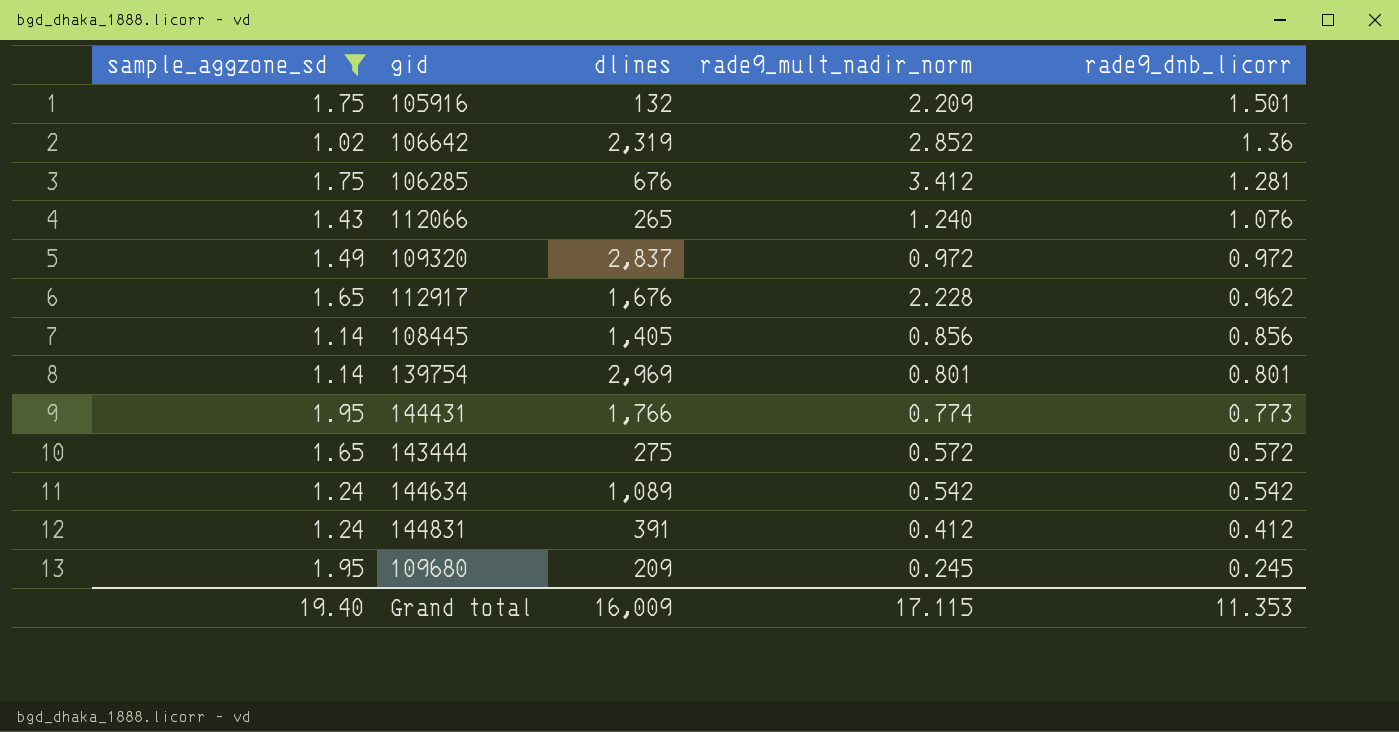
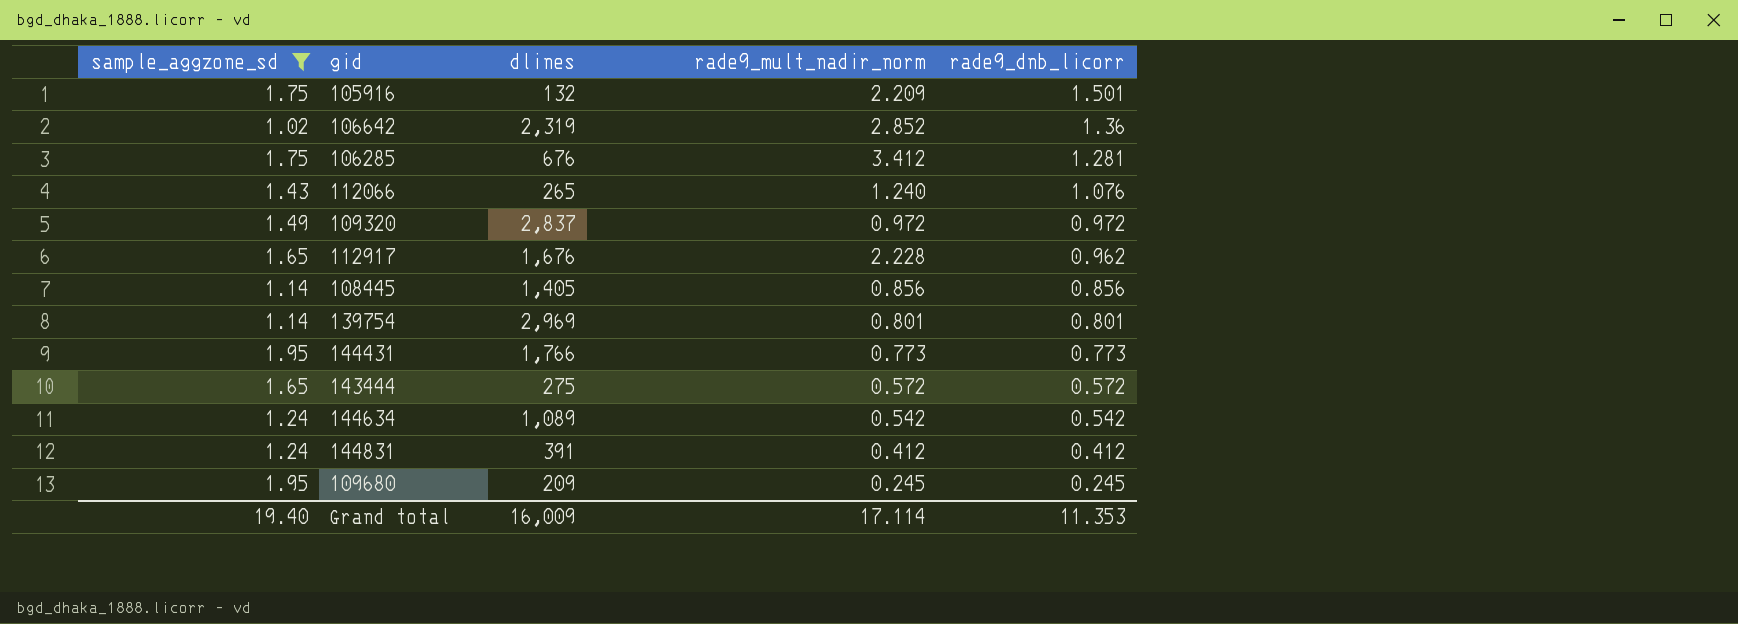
144431 | rade9_mult_nadir_norm: 0.774 -> 0.773
Grand total | rade9_mult_nadir_norm: 17.115 -> 17.114

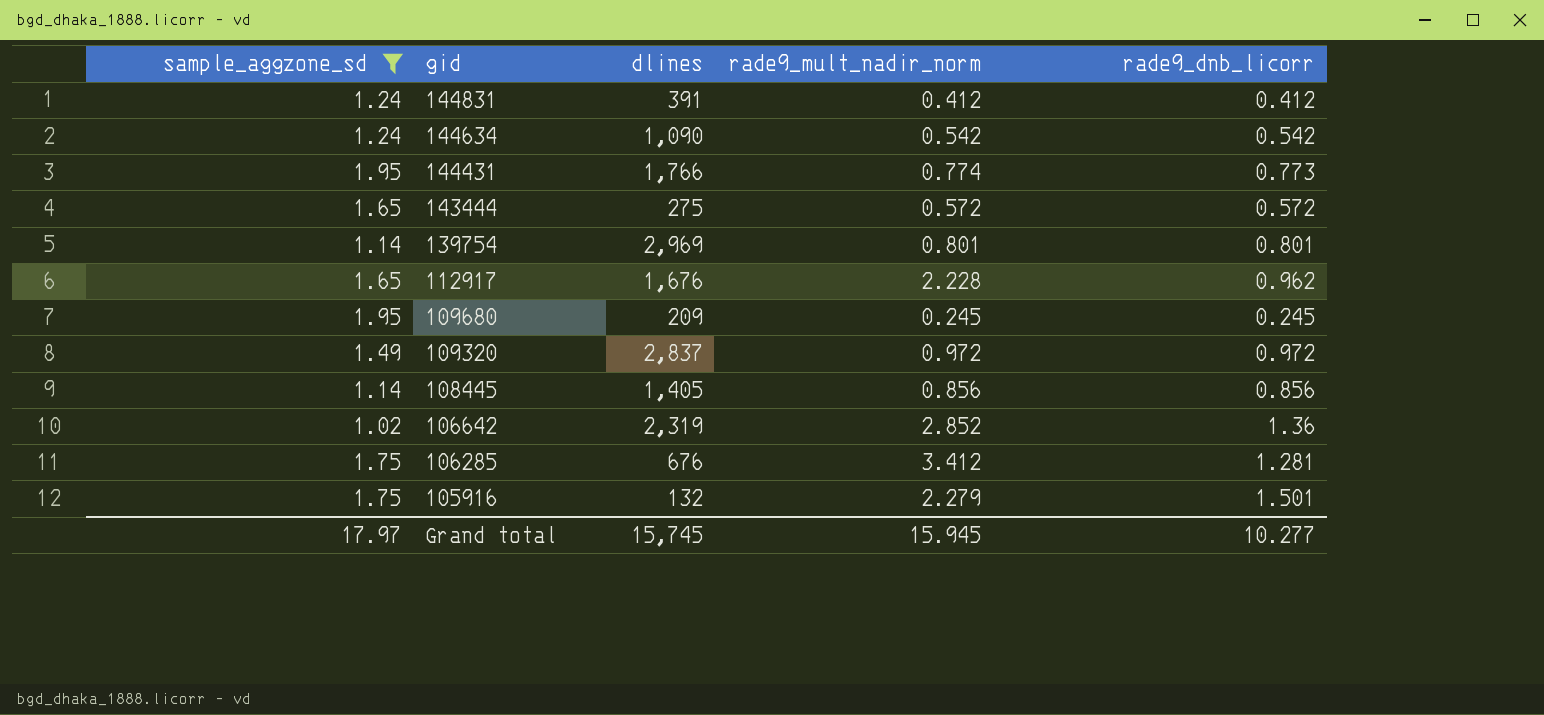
row order: rade9_dnb_licorr descending -> gid descending
row 112066: 1.43 | 265 | 1.240 | 1.076 -> none
144634 | dlines: 1,089 -> 1,090
144431 | rade9_mult_nadir_norm: 0.773 -> 0.774
105916 | rade9_mult_nadir_norm: 2.209 -> 2.279
Grand total | sample_aggzone_sd: 19.40 -> 17.97
Grand total | dlines: 16,009 -> 15,745
Grand total | rade9_mult_nadir_norm: 17.114 -> 15.945
Grand total | rade9_dnb_licorr: 11.353 -> 10.277

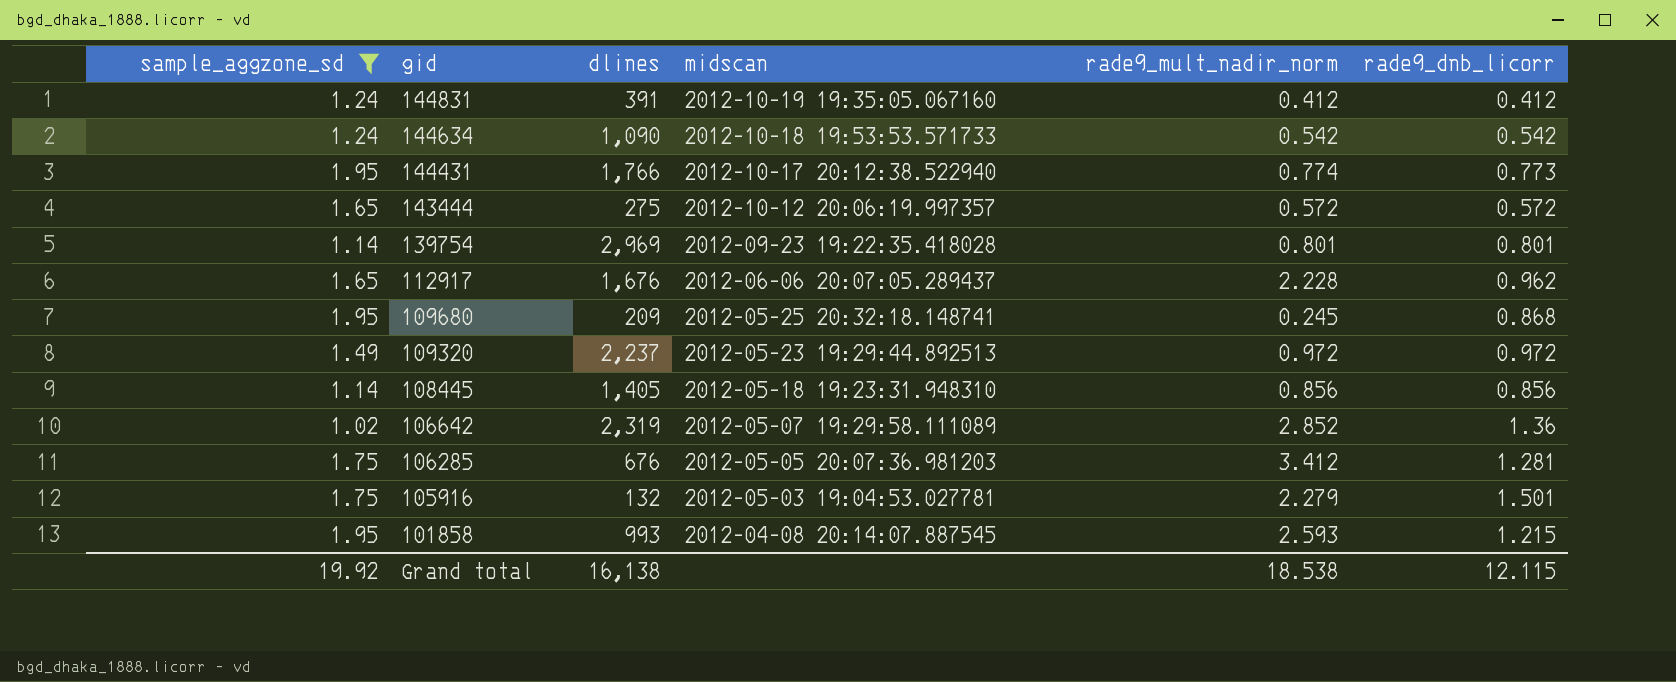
column midscan | position: none -> 4
109680 | rade9_dnb_licorr: 0.245 -> 0.868
109320 | dlines: 2,837 -> 2,237
row 101858: none -> 1.95 | 993 | 2012-04-08 20:14:07.887545 | 2.593 | 1.215
Grand total | sample_aggzone_sd: 17.97 -> 19.92
Grand total | dlines: 15,745 -> 16,138
Grand total | rade9_mult_nadir_norm: 15.945 -> 18.538
Grand total | rade9_dnb_licorr: 10.277 -> 12.115

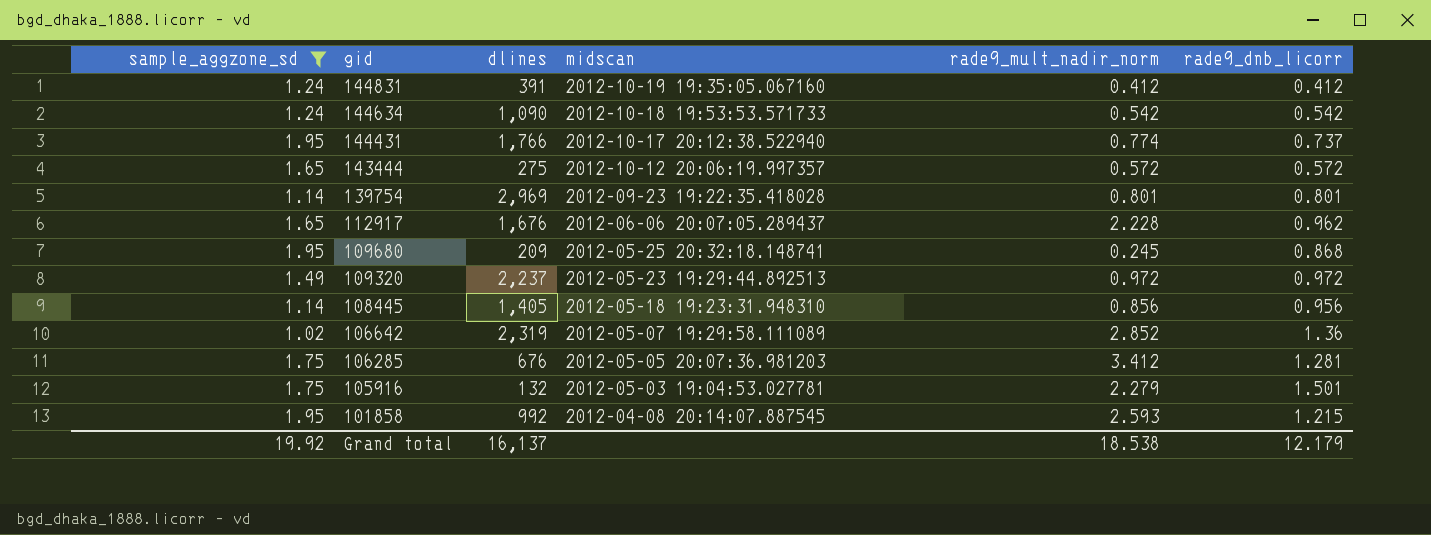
144431 | rade9_dnb_licorr: 0.773 -> 0.737
108445 | rade9_dnb_licorr: 0.856 -> 0.956
101858 | dlines: 993 -> 992
Grand total | dlines: 16,138 -> 16,137
Grand total | rade9_dnb_licorr: 12.115 -> 12.179

